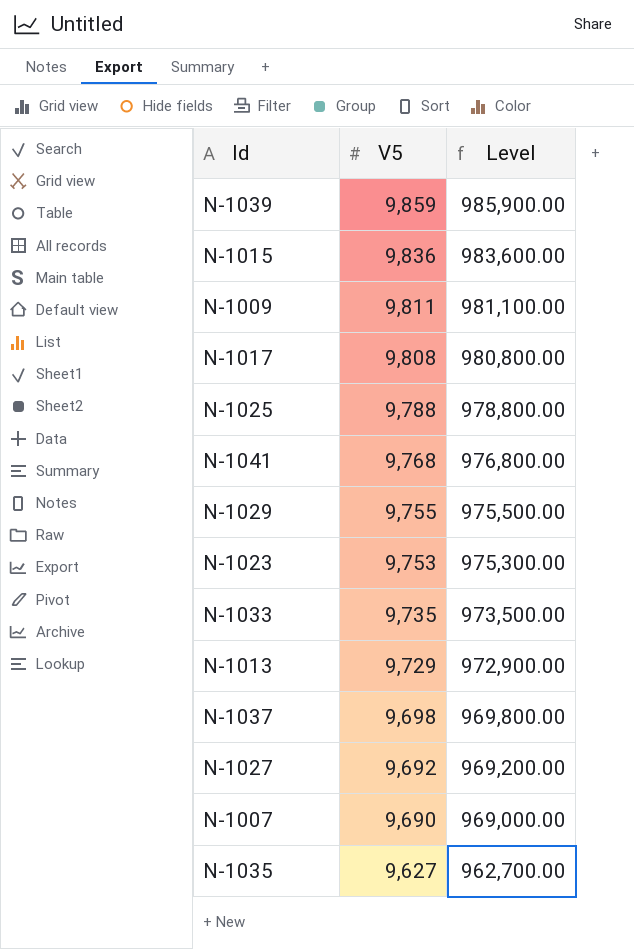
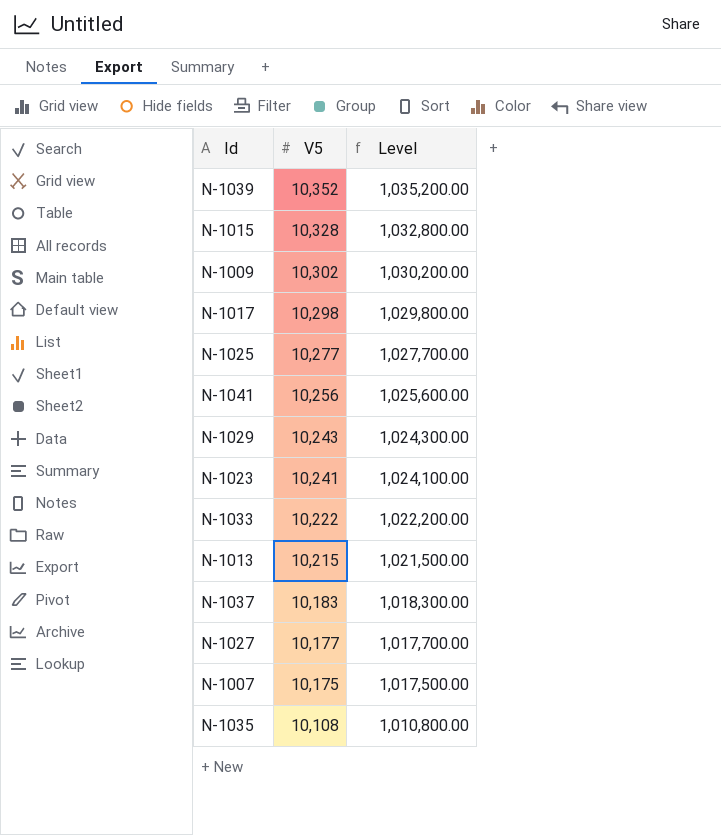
N-1039 | V5: 9,859 -> 10,352
N-1039 | Level: 985,900.00 -> 1,035,200.00
N-1015 | V5: 9,836 -> 10,328
N-1015 | Level: 983,600.00 -> 1,032,800.00
N-1009 | V5: 9,811 -> 10,302
N-1009 | Level: 981,100.00 -> 1,030,200.00
N-1017 | V5: 9,808 -> 10,298
N-1017 | Level: 980,800.00 -> 1,029,800.00
N-1025 | V5: 9,788 -> 10,277
N-1025 | Level: 978,800.00 -> 1,027,700.00
N-1041 | V5: 9,768 -> 10,256
N-1041 | Level: 976,800.00 -> 1,025,600.00
N-1029 | V5: 9,755 -> 10,243
N-1029 | Level: 975,500.00 -> 1,024,300.00
N-1023 | V5: 9,753 -> 10,241
N-1023 | Level: 975,300.00 -> 1,024,100.00
N-1033 | V5: 9,735 -> 10,222
N-1033 | Level: 973,500.00 -> 1,022,200.00
N-1013 | V5: 9,729 -> 10,215
N-1013 | Level: 972,900.00 -> 1,021,500.00
N-1037 | V5: 9,698 -> 10,183
N-1037 | Level: 969,800.00 -> 1,018,300.00
N-1027 | V5: 9,692 -> 10,177
N-1027 | Level: 969,200.00 -> 1,017,700.00
N-1007 | V5: 9,690 -> 10,175
N-1007 | Level: 969,000.00 -> 1,017,500.00
N-1035 | V5: 9,627 -> 10,108
N-1035 | Level: 962,700.00 -> 1,010,800.00

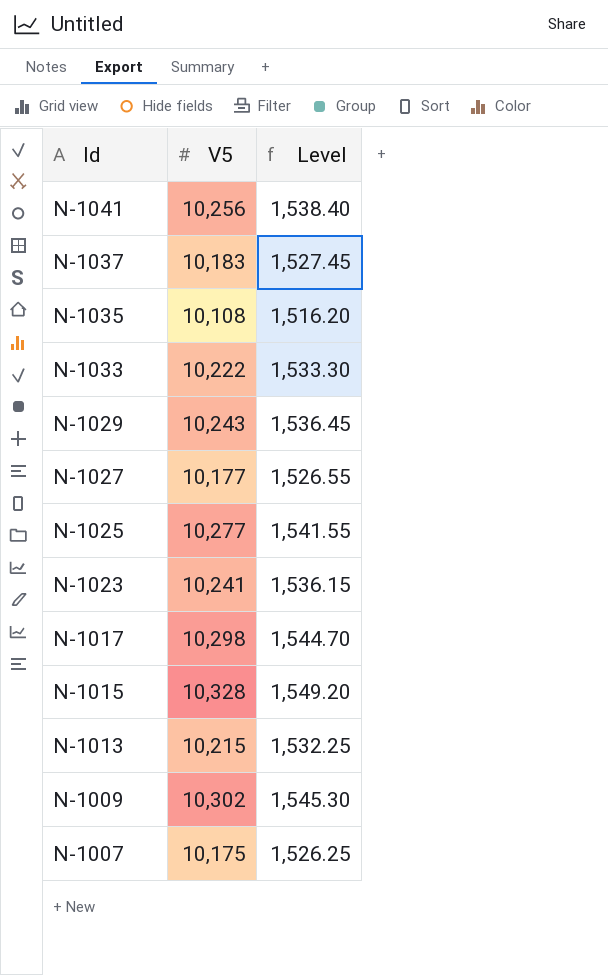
row order: V5 descending -> Id descending
column Level | formula: [V5] * 100 -> [V5] * 0.15
row N-1039: 10,352 | 1,035,200.00 -> none

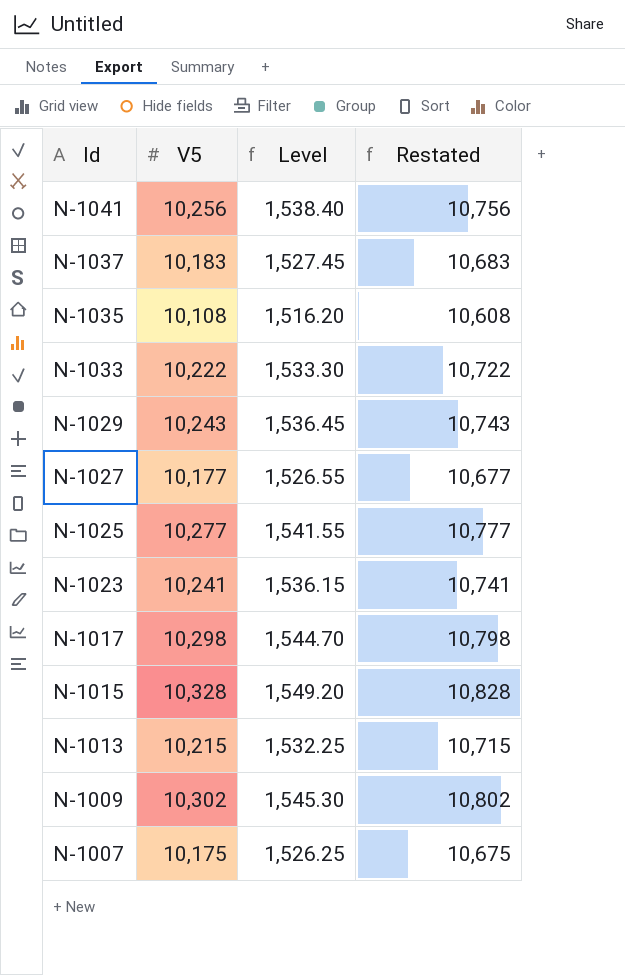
column Restated | formula: none -> [V5] + 500

